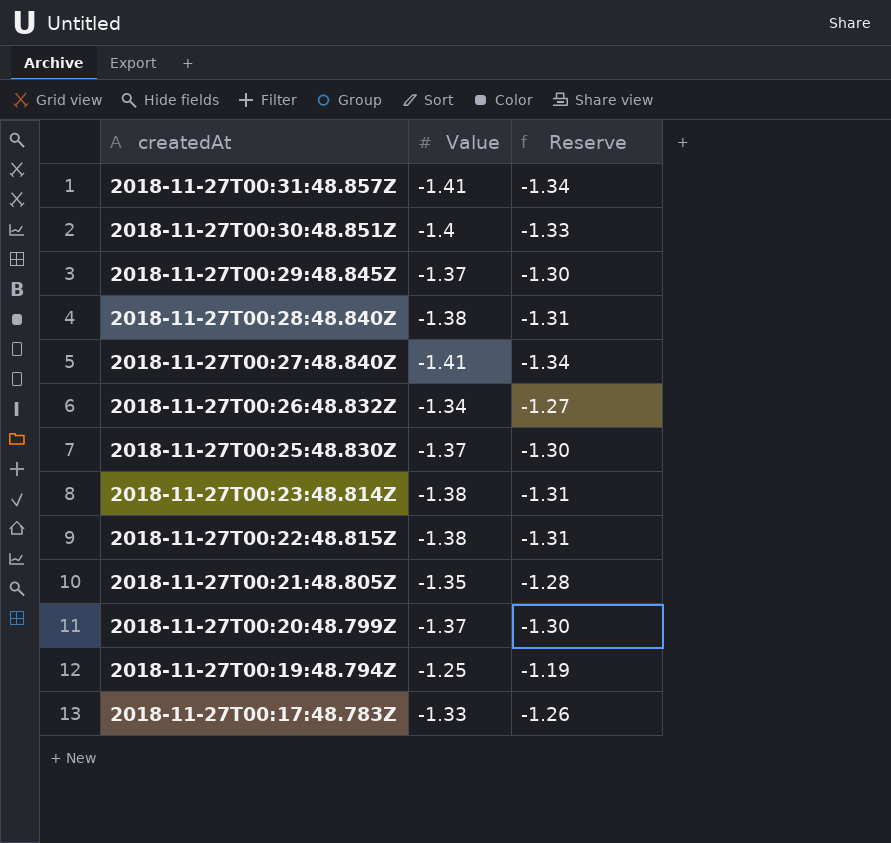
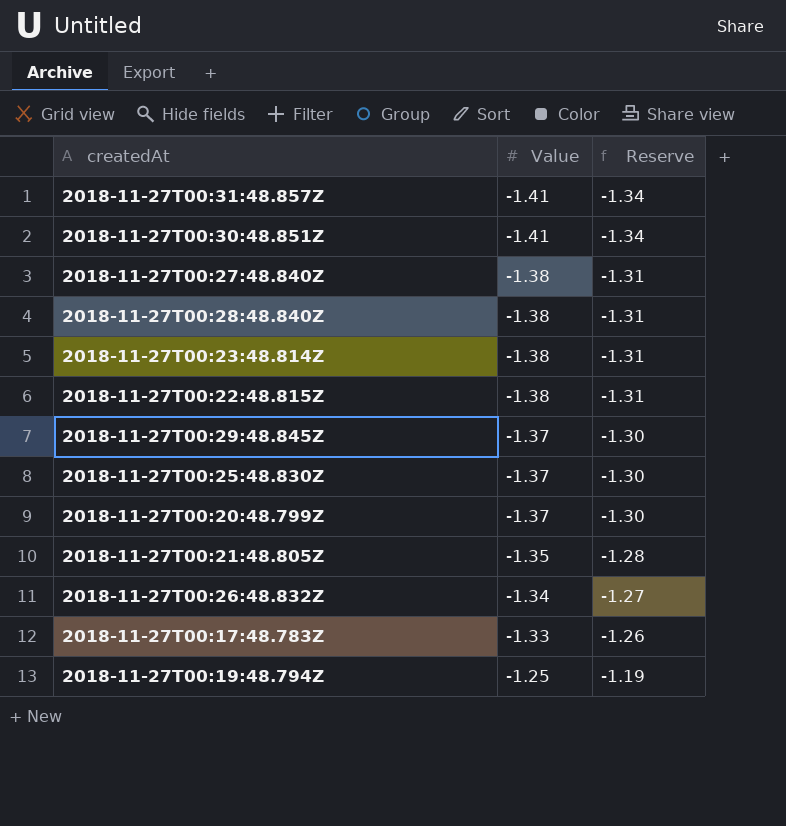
row order: createdAt descending -> Value ascending
2018-11-27T00:30:48.851Z | Value: -1.4 -> -1.41
2018-11-27T00:30:48.851Z | Reserve: -1.33 -> -1.34
2018-11-27T00:27:48.840Z | Value: -1.41 -> -1.38
2018-11-27T00:27:48.840Z | Reserve: -1.34 -> -1.31

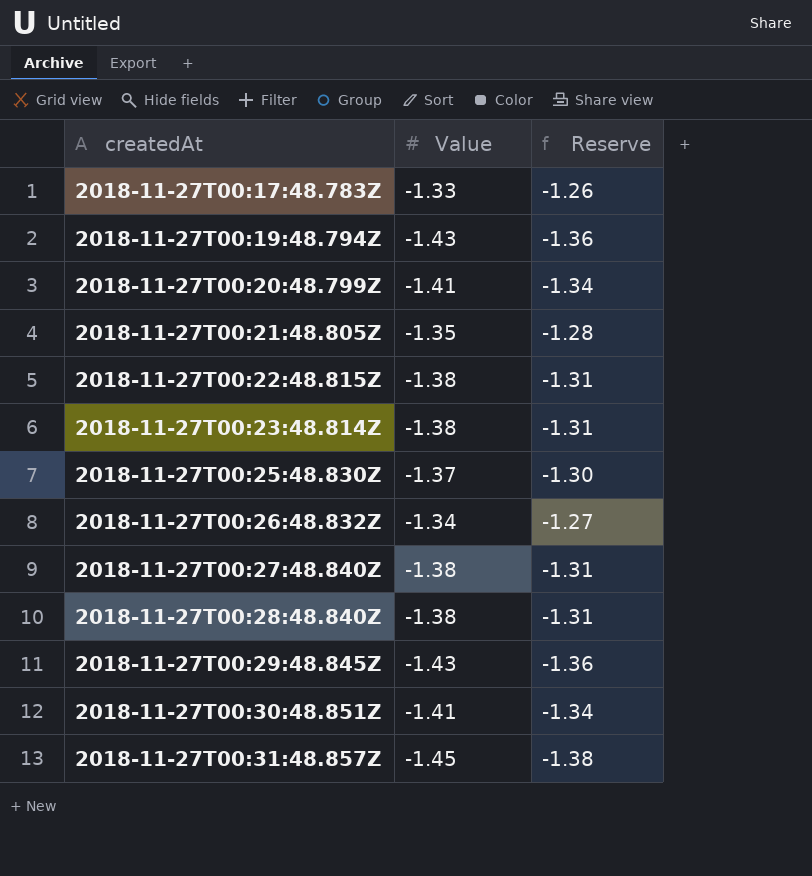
row order: Value ascending -> createdAt ascending
2018-11-27T00:19:48.794Z | Value: -1.25 -> -1.43
2018-11-27T00:19:48.794Z | Reserve: -1.19 -> -1.36
2018-11-27T00:20:48.799Z | Value: -1.37 -> -1.41
2018-11-27T00:20:48.799Z | Reserve: -1.30 -> -1.34
2018-11-27T00:29:48.845Z | Value: -1.37 -> -1.43
2018-11-27T00:29:48.845Z | Reserve: -1.30 -> -1.36
2018-11-27T00:31:48.857Z | Value: -1.41 -> -1.45
2018-11-27T00:31:48.857Z | Reserve: -1.34 -> -1.38

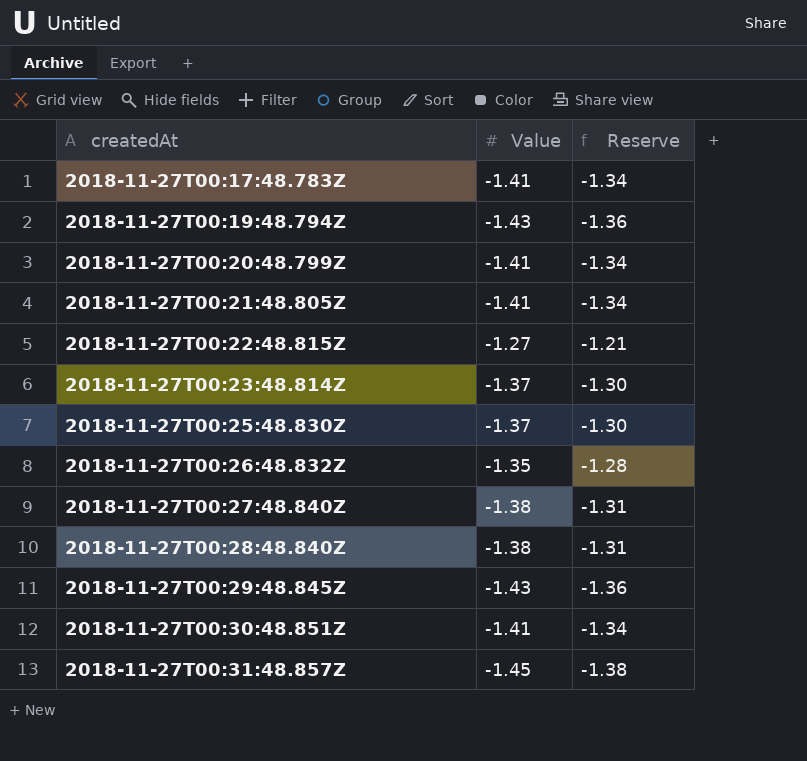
2018-11-27T00:17:48.783Z | Value: -1.33 -> -1.41
2018-11-27T00:17:48.783Z | Reserve: -1.26 -> -1.34
2018-11-27T00:21:48.805Z | Value: -1.35 -> -1.41
2018-11-27T00:21:48.805Z | Reserve: -1.28 -> -1.34
2018-11-27T00:22:48.815Z | Value: -1.38 -> -1.27
2018-11-27T00:22:48.815Z | Reserve: -1.31 -> -1.21
2018-11-27T00:23:48.814Z | Value: -1.38 -> -1.37
2018-11-27T00:23:48.814Z | Reserve: -1.31 -> -1.30
2018-11-27T00:26:48.832Z | Value: -1.34 -> -1.35
2018-11-27T00:26:48.832Z | Reserve: -1.27 -> -1.28

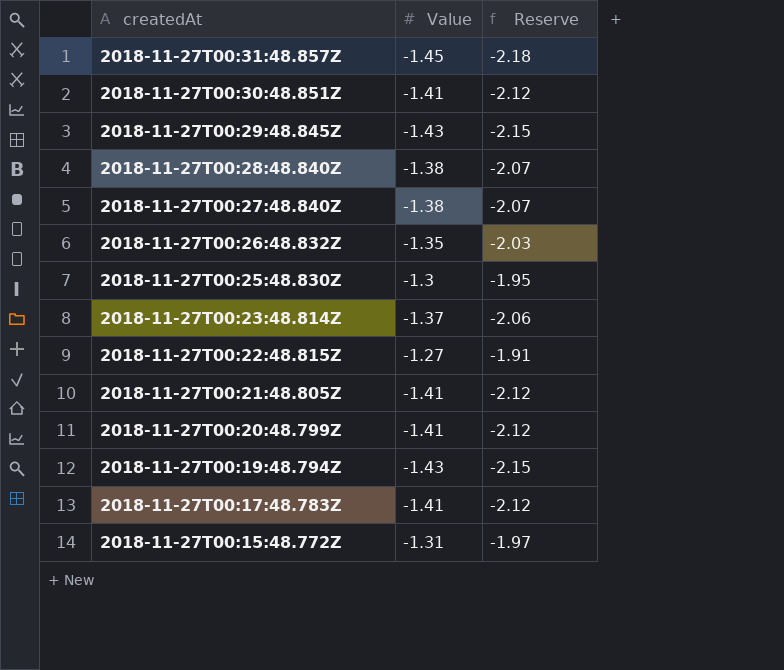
row order: createdAt ascending -> createdAt descending
column Reserve | formula: [Value] * 0.95 -> [Value] * 1.5
2018-11-27T00:25:48.830Z | Value: -1.37 -> -1.3
row 2018-11-27T00:15:48.772Z: none -> -1.31 | -1.97

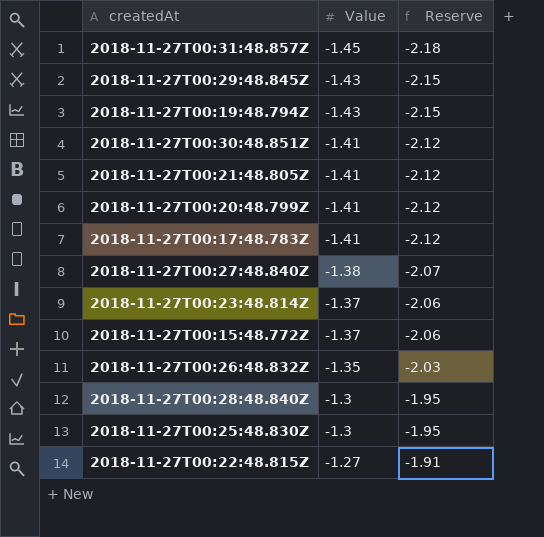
row order: createdAt descending -> Value ascending
2018-11-27T00:15:48.772Z | Value: -1.31 -> -1.37
2018-11-27T00:15:48.772Z | Reserve: -1.97 -> -2.06
2018-11-27T00:28:48.840Z | Value: -1.38 -> -1.3
2018-11-27T00:28:48.840Z | Reserve: -2.07 -> -1.95

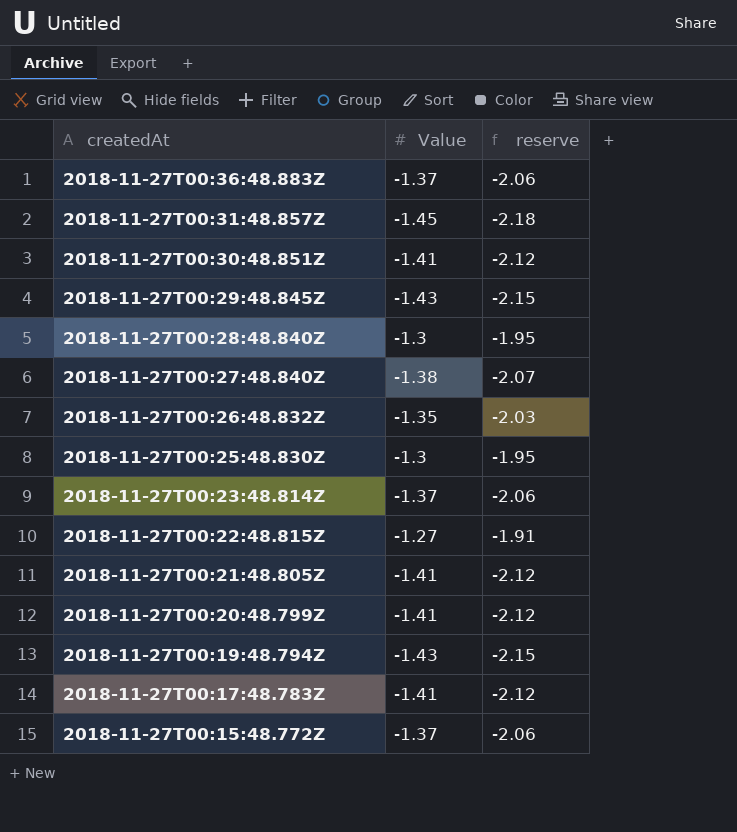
row order: Value ascending -> createdAt descending
column name: Reserve -> reserve
row 2018-11-27T00:36:48.883Z: none -> -1.37 | -2.06

